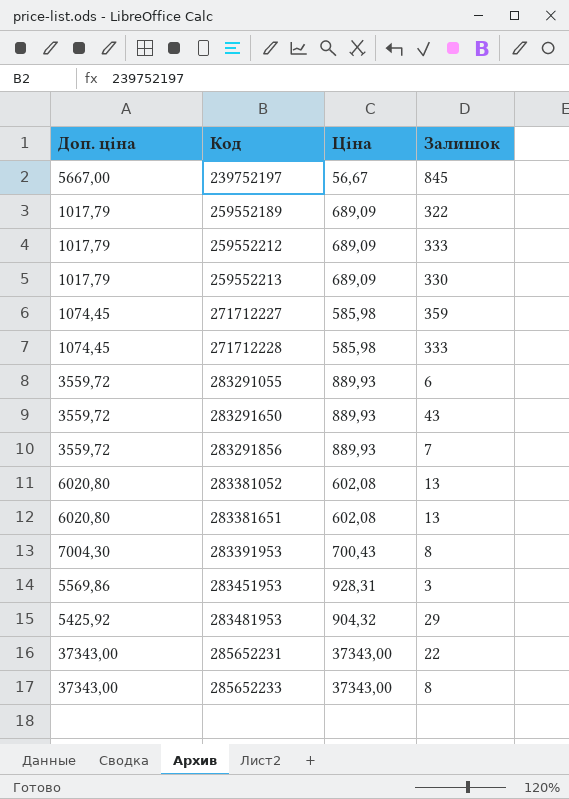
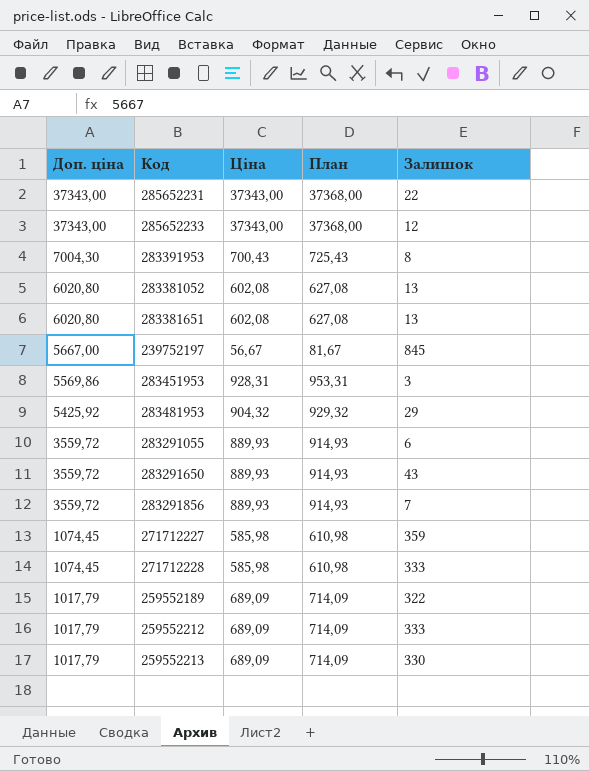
row order: Код ascending -> Доп. ціна descending
column План | formula: none -> [Ціна] + 25
285652233 | Залишок: 8 -> 12

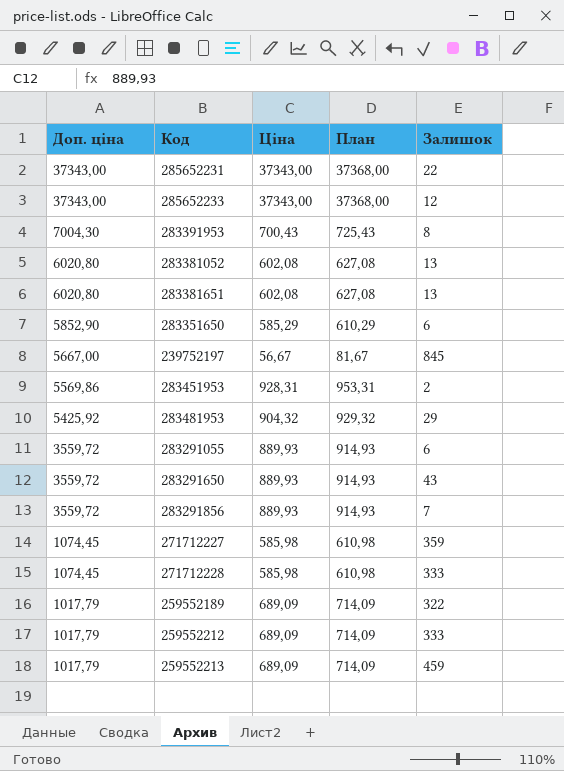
row 283351650: none -> 5852,90 | 585,29 | 610,29 | 6
283451953 | Залишок: 3 -> 2
259552213 | Залишок: 330 -> 459

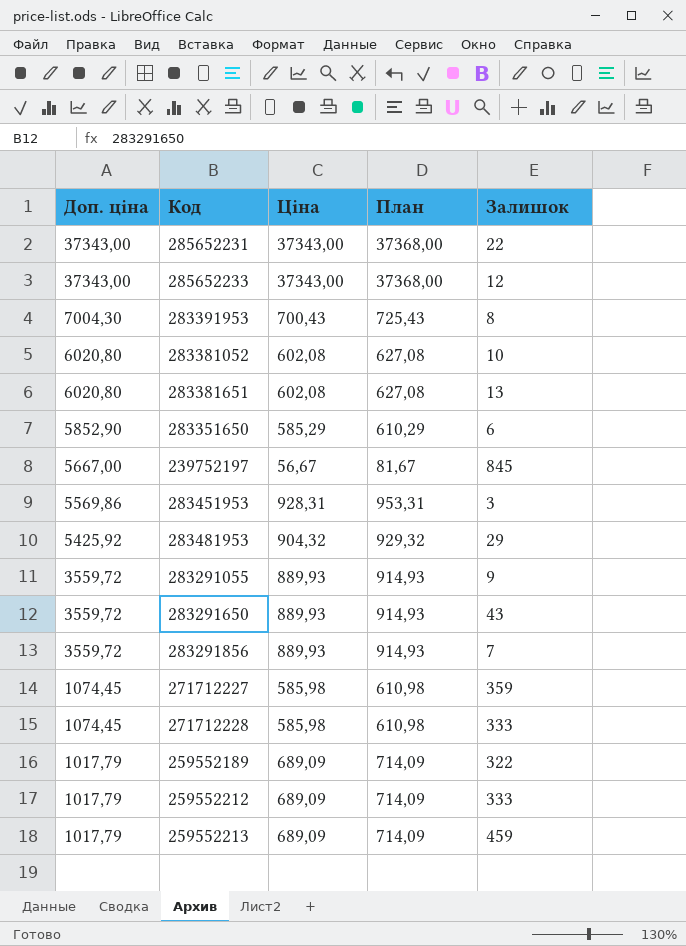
283381052 | Залишок: 13 -> 10
283451953 | Залишок: 2 -> 3
283291055 | Залишок: 6 -> 9

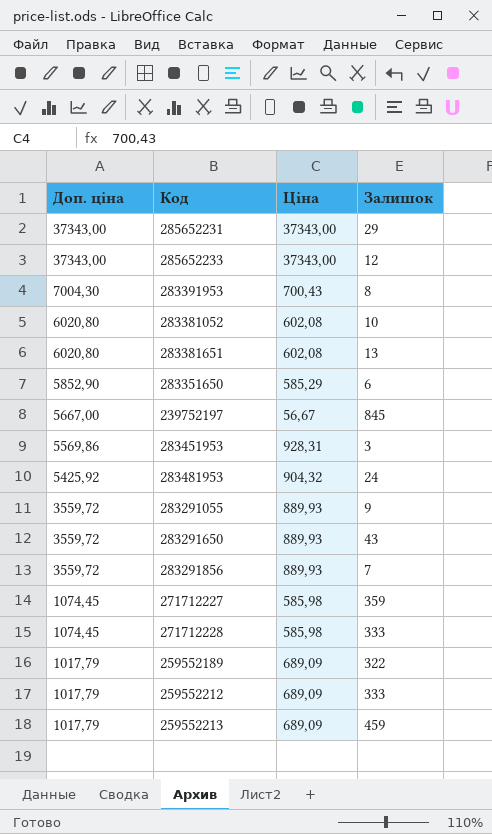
column План | formula: [Ціна] + 25 -> none
285652231 | Залишок: 22 -> 29
283481953 | Залишок: 29 -> 24

